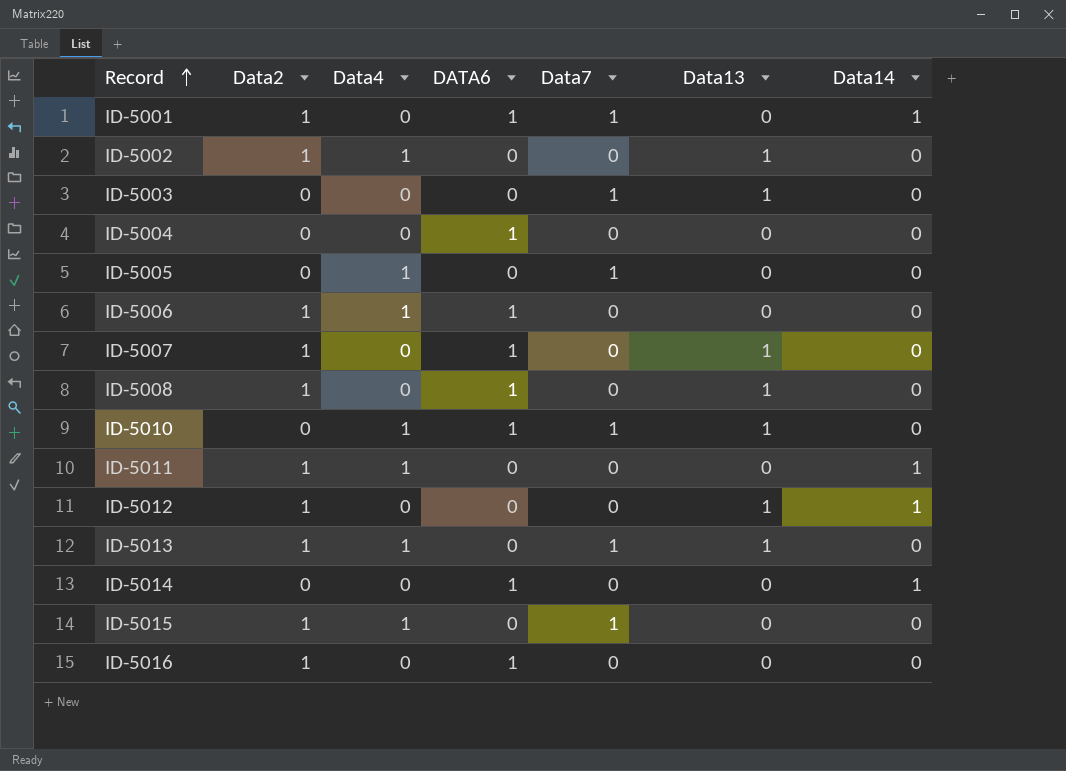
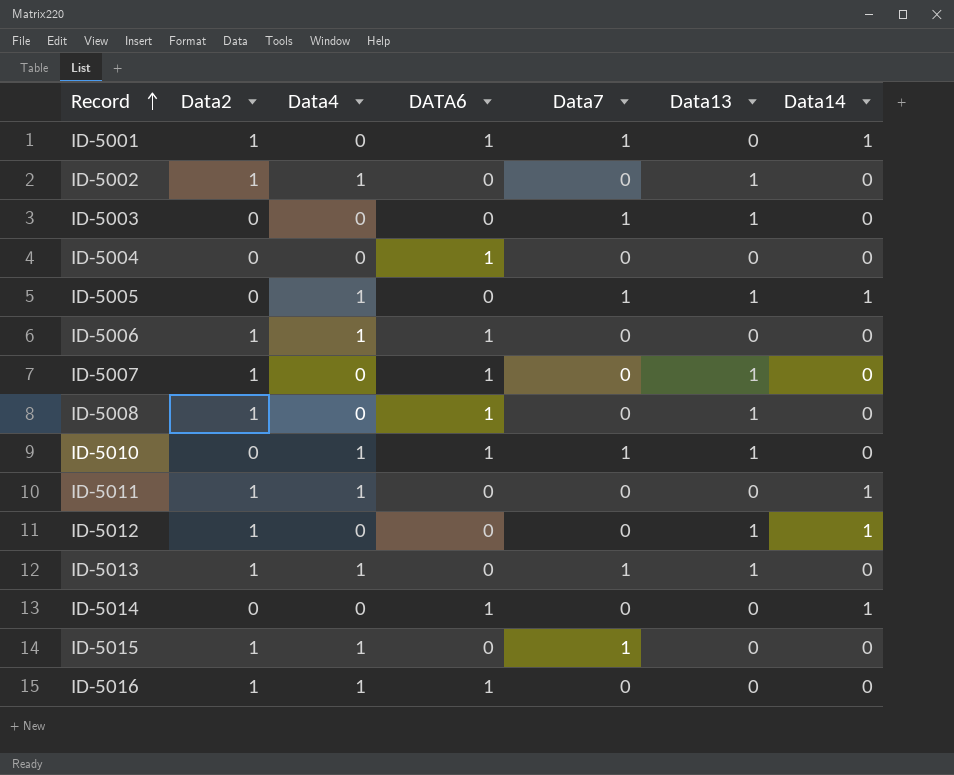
ID-5005 | Data13: 0 -> 1
ID-5005 | Data14: 0 -> 1
ID-5016 | Data4: 0 -> 1

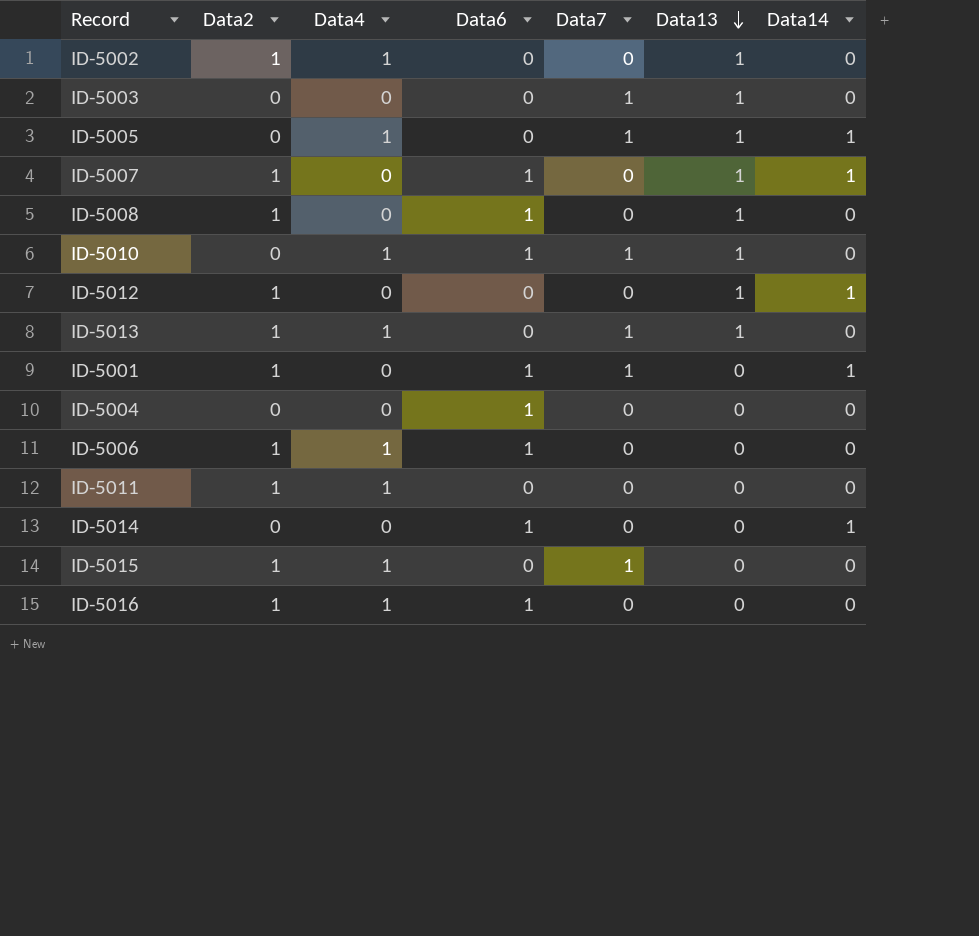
row order: Record ascending -> Data13 descending
column name: DATA6 -> Data6
ID-5007 | Data14: 0 -> 1
ID-5011 | Data14: 1 -> 0

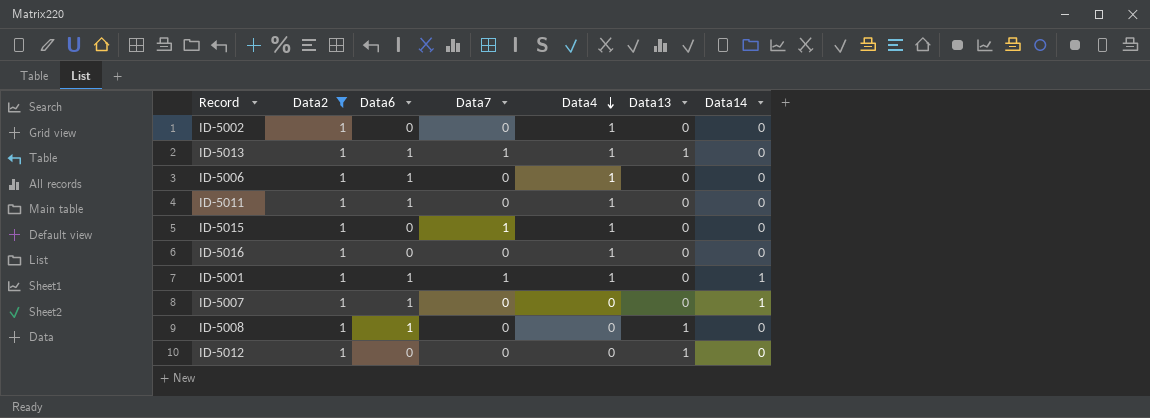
filter: none -> Data2 = 1
row order: Data13 descending -> Data4 descending
column Data4 | position: 3 -> 5
ID-5002 | Data13: 1 -> 0
ID-5013 | Data6: 0 -> 1
ID-5011 | Data6: 0 -> 1
ID-5016 | Data6: 1 -> 0
ID-5001 | Data4: 0 -> 1
ID-5007 | Data13: 1 -> 0
ID-5012 | Data14: 1 -> 0

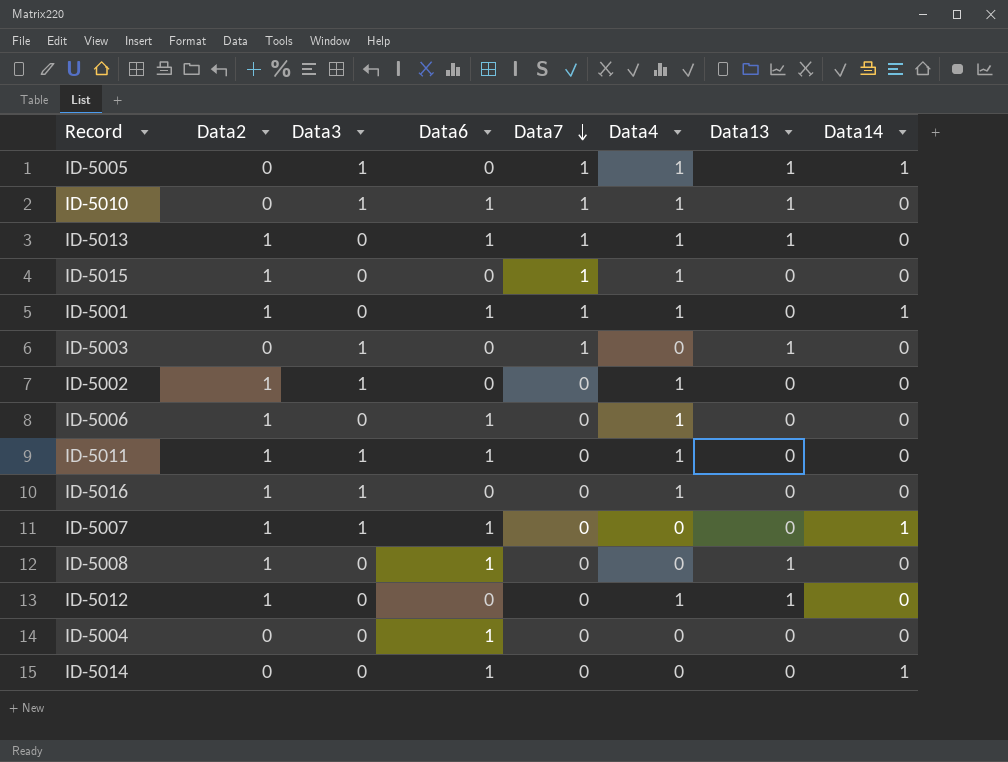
filter: Data2 = 1 -> none
row order: Data4 descending -> Data7 descending
column Data3 | position: none -> 3
ID-5012 | Data4: 0 -> 1

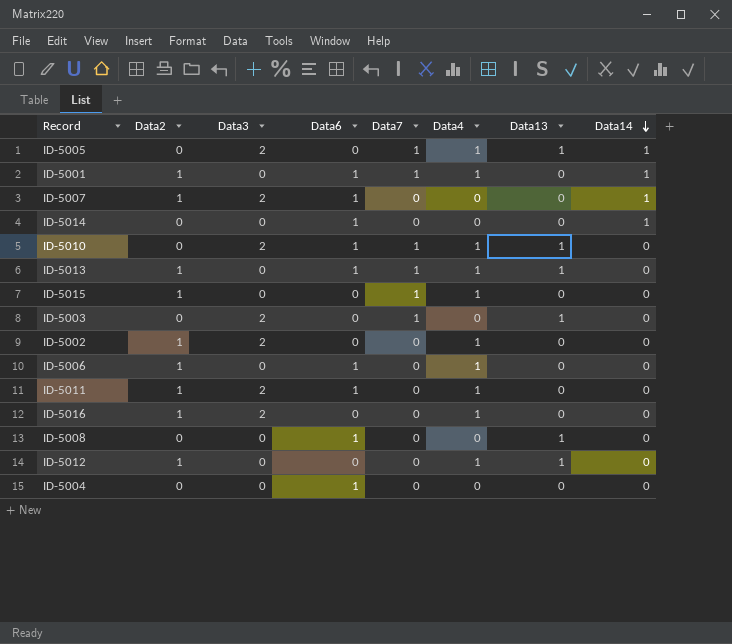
row order: Data7 descending -> Data14 descending
ID-5005 | Data3: 1 -> 2
ID-5007 | Data3: 1 -> 2
ID-5010 | Data3: 1 -> 2
ID-5003 | Data3: 1 -> 2
ID-5002 | Data3: 1 -> 2
ID-5011 | Data3: 1 -> 2
ID-5016 | Data3: 1 -> 2
ID-5008 | Data2: 1 -> 0

